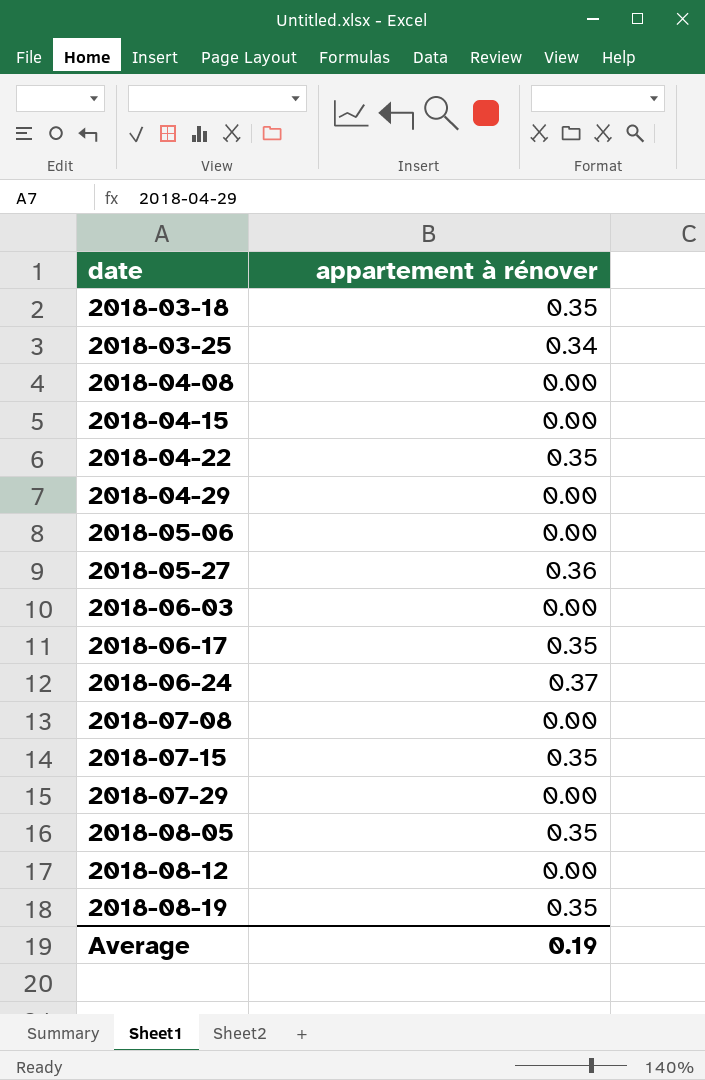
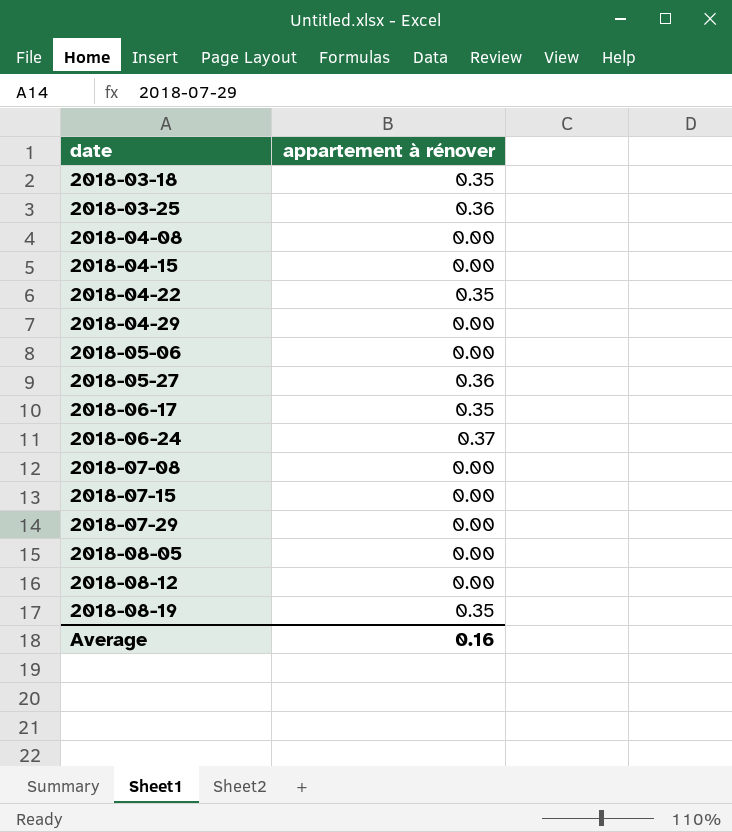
row 2018-06-03: 0.00 -> none
2018-03-25 | appartement à rénover: 0.34 -> 0.36
2018-07-15 | appartement à rénover: 0.35 -> 0.00
2018-08-05 | appartement à rénover: 0.35 -> 0.00
Average | appartement à rénover: 0.19 -> 0.16

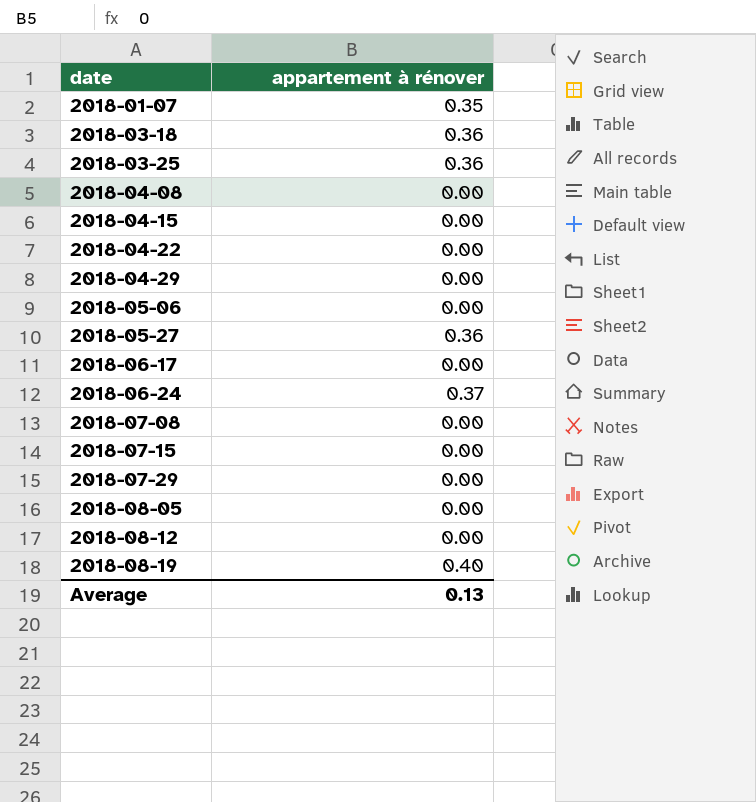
row 2018-01-07: none -> 0.35
2018-03-18 | appartement à rénover: 0.35 -> 0.36
2018-04-22 | appartement à rénover: 0.35 -> 0.00
2018-06-17 | appartement à rénover: 0.35 -> 0.00
2018-08-19 | appartement à rénover: 0.35 -> 0.40
Average | appartement à rénover: 0.16 -> 0.13

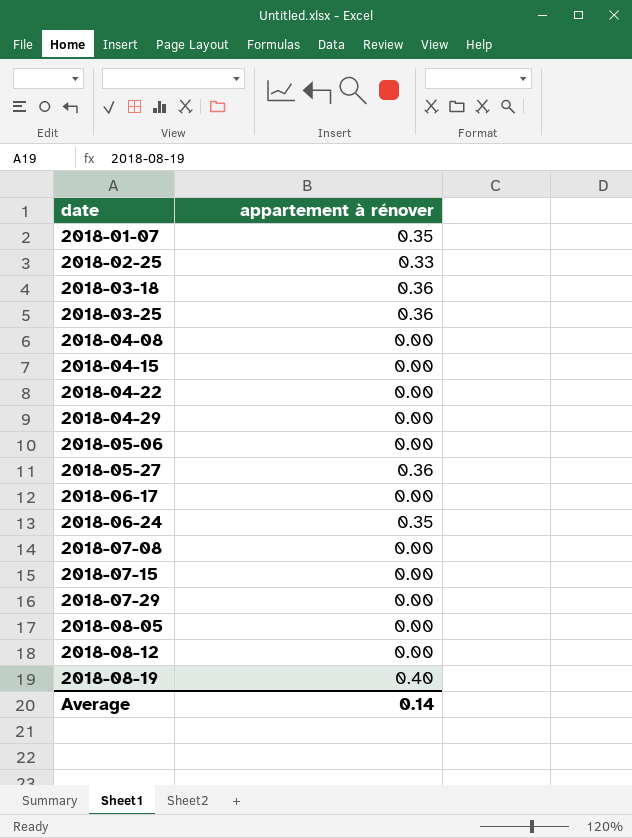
row 2018-02-25: none -> 0.33
2018-06-24 | appartement à rénover: 0.37 -> 0.35
Average | appartement à rénover: 0.13 -> 0.14

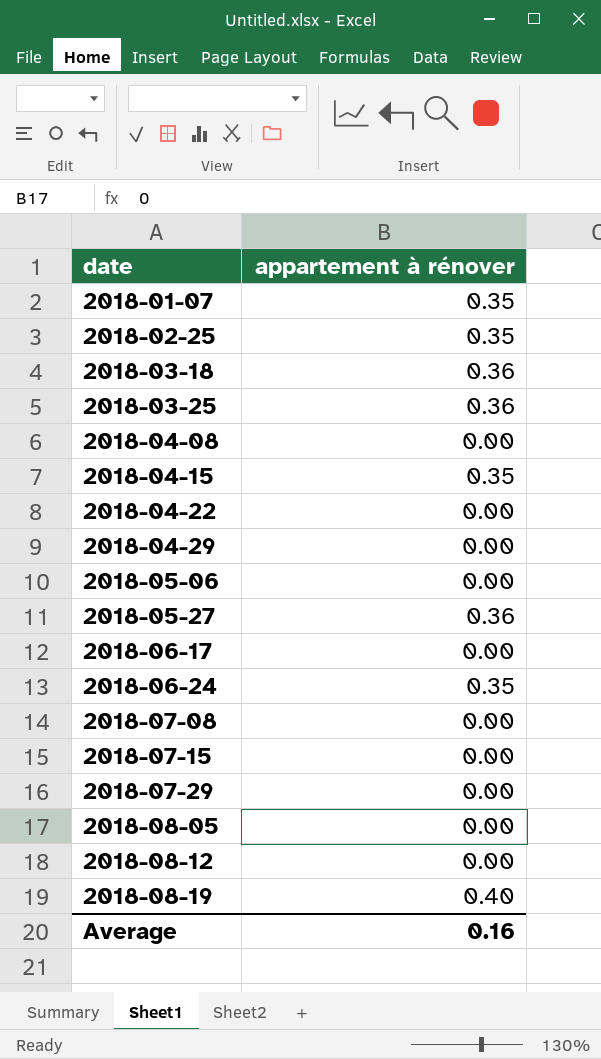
2018-02-25 | appartement à rénover: 0.33 -> 0.35
2018-04-15 | appartement à rénover: 0.00 -> 0.35
Average | appartement à rénover: 0.14 -> 0.16

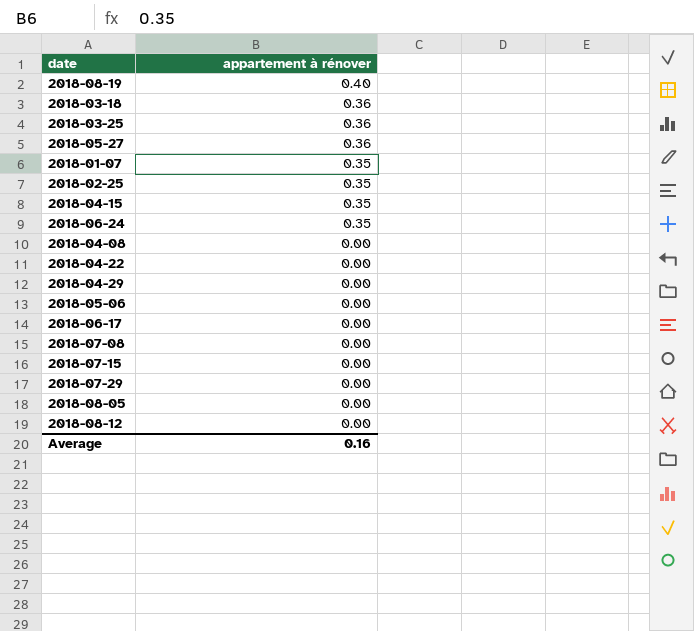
row order: date ascending -> appartement à rénover descending

